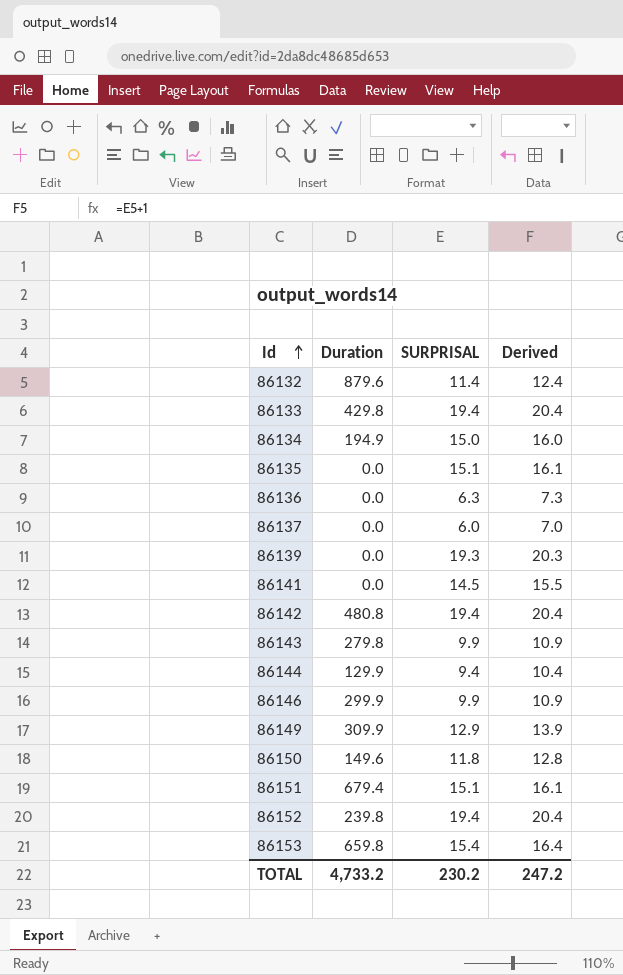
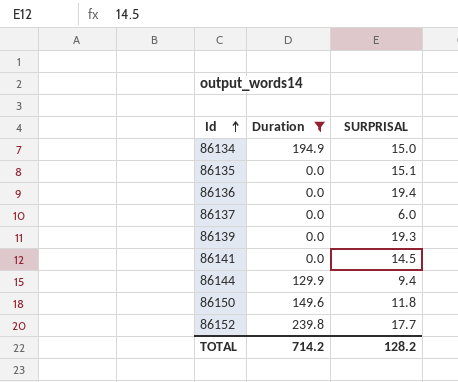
filter: none -> Duration <= 239.8
column Derived | formula: [SURPRISAL] + 1 -> none
86136 | SURPRISAL: 6.3 -> 19.4
86152 | SURPRISAL: 19.4 -> 17.7
TOTAL | Duration: 4,733.2 -> 714.2
TOTAL | SURPRISAL: 230.2 -> 128.2

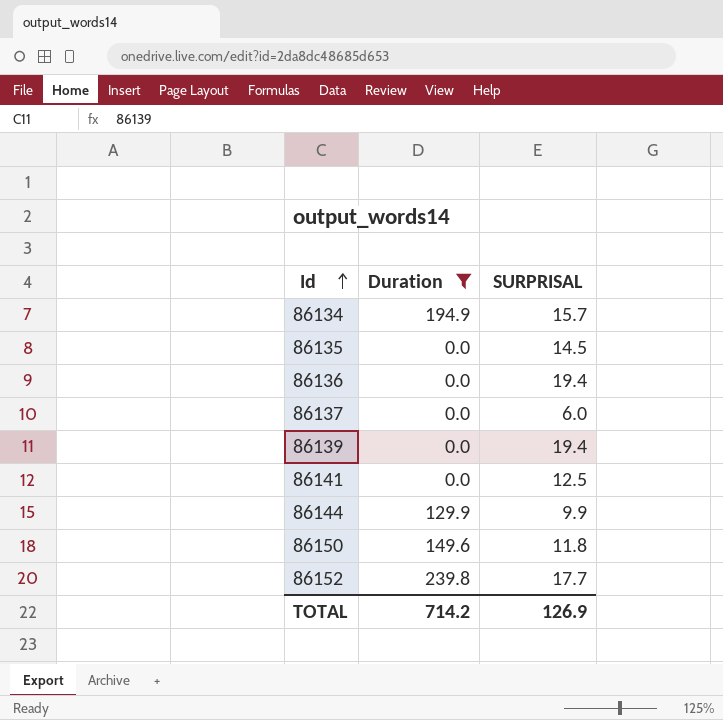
86134 | SURPRISAL: 15.0 -> 15.7
86135 | SURPRISAL: 15.1 -> 14.5
86139 | SURPRISAL: 19.3 -> 19.4
86141 | SURPRISAL: 14.5 -> 12.5
86144 | SURPRISAL: 9.4 -> 9.9
TOTAL | SURPRISAL: 128.2 -> 126.9

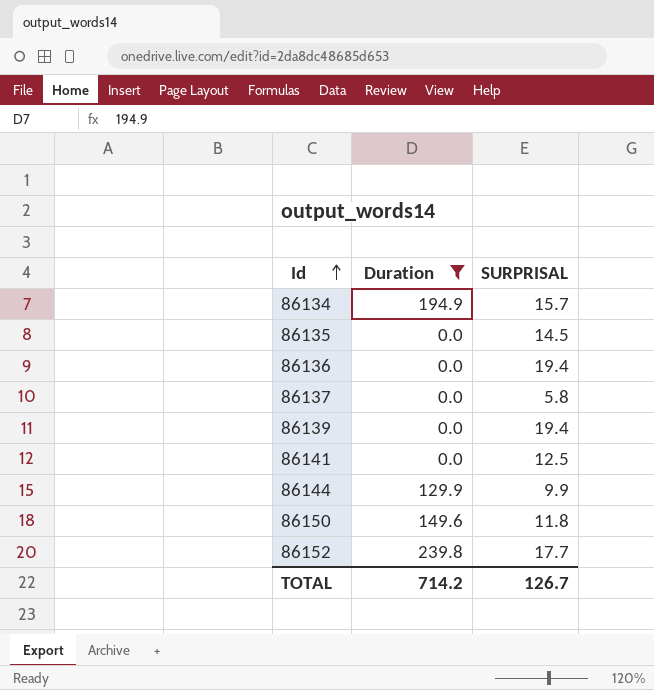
86137 | SURPRISAL: 6.0 -> 5.8
TOTAL | SURPRISAL: 126.9 -> 126.7

